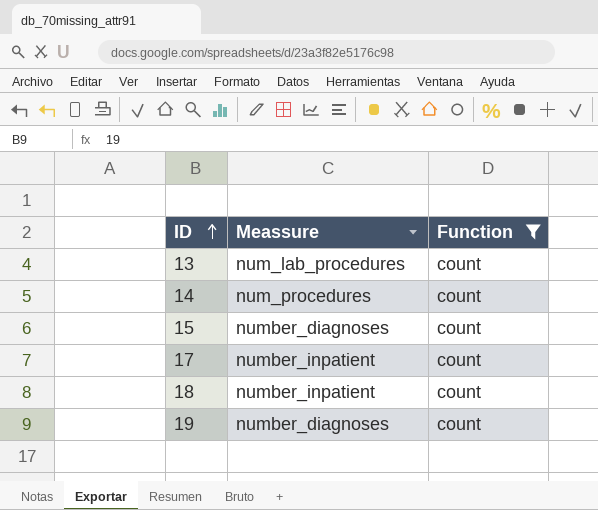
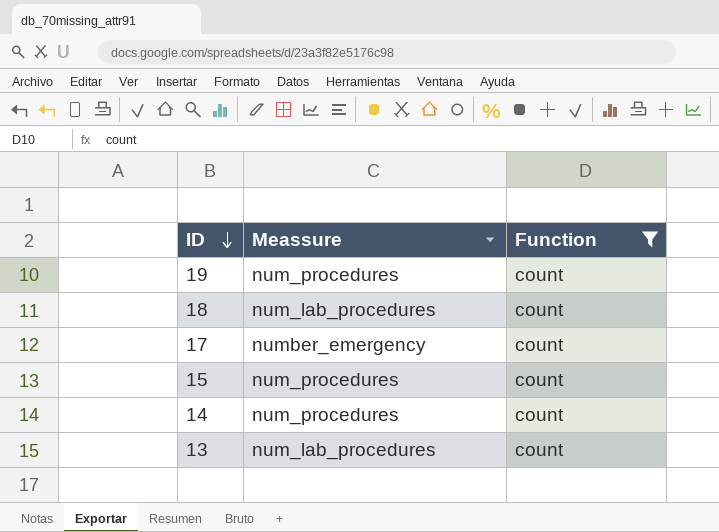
row order: ID ascending -> ID descending
19 | Meassure: number_diagnoses -> num_procedures
18 | Meassure: number_inpatient -> num_lab_procedures
17 | Meassure: number_inpatient -> number_emergency
15 | Meassure: number_diagnoses -> num_procedures

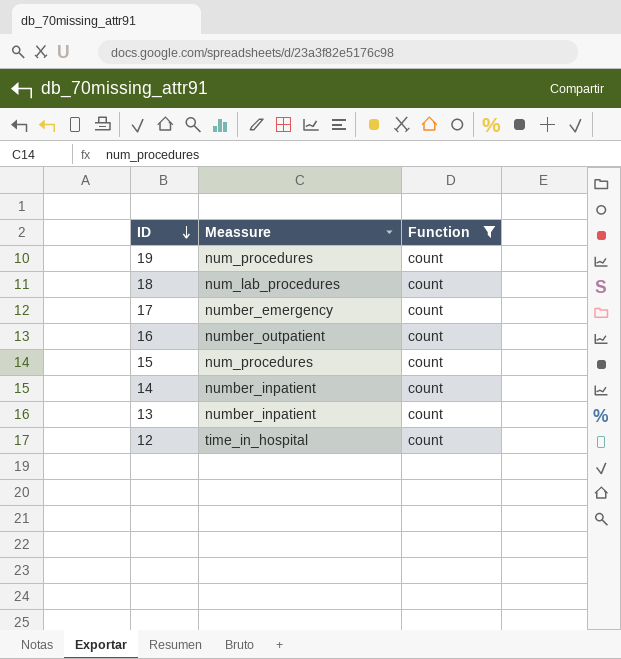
row 16: none -> number_outpatient | count
14 | Meassure: num_procedures -> number_inpatient
13 | Meassure: num_lab_procedures -> number_inpatient
row 12: none -> time_in_hospital | count

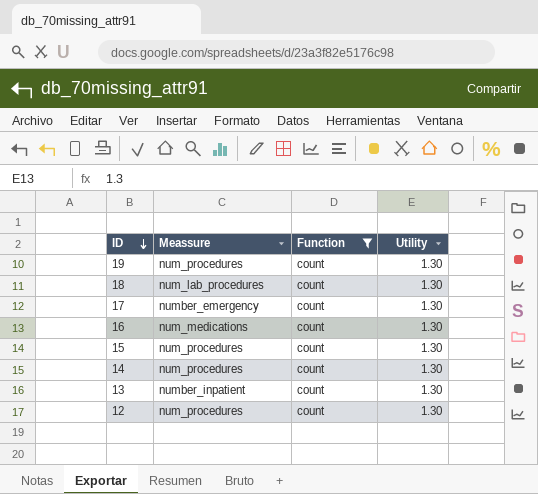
column Utility | position: none -> 4
16 | Meassure: number_outpatient -> num_medications
14 | Meassure: number_inpatient -> num_procedures
12 | Meassure: time_in_hospital -> num_procedures

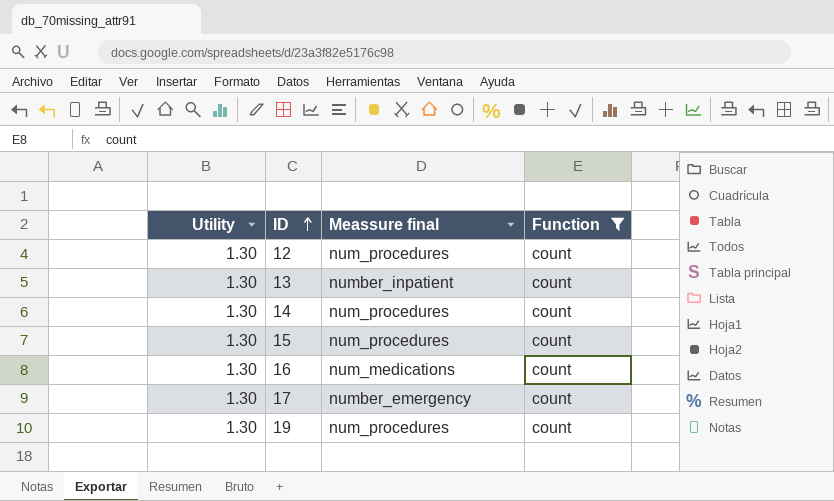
row order: ID descending -> ID ascending
column Utility | position: 4 -> 1
column name: Meassure -> Meassure final
row 18: num_lab_procedures | count | 1.30 -> none

